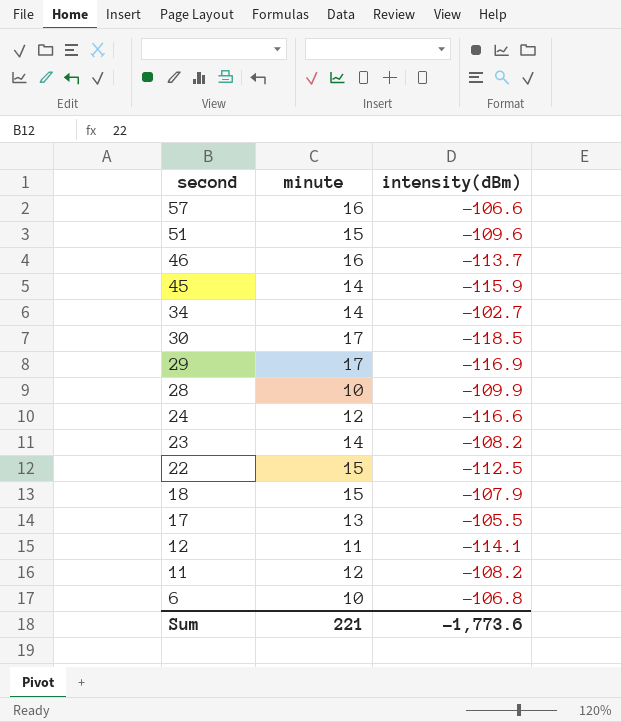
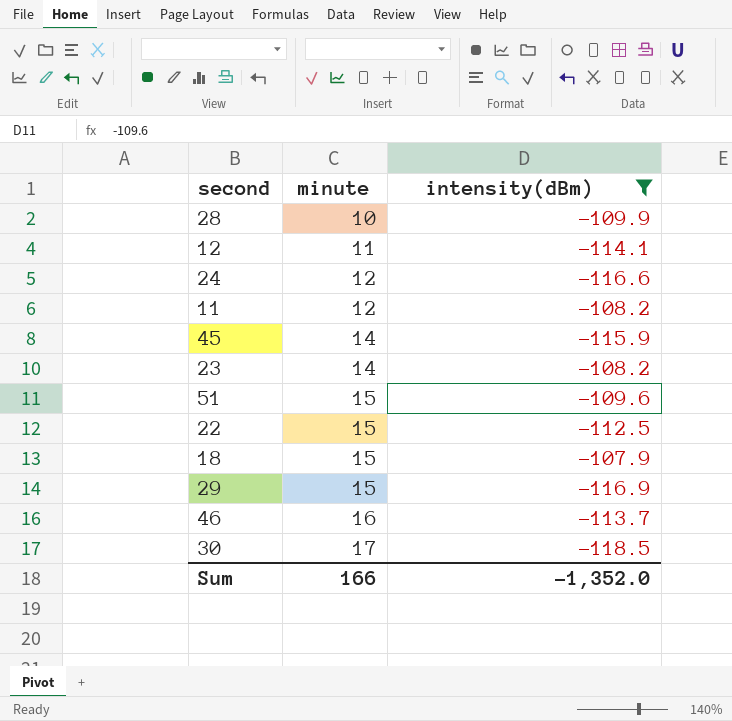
filter: none -> intensity(dBm) <= -107.9
row order: second descending -> minute ascending
29 | minute: 17 -> 15
Sum | minute: 221 -> 166
Sum | intensity(dBm): -1,773.6 -> -1,352.0

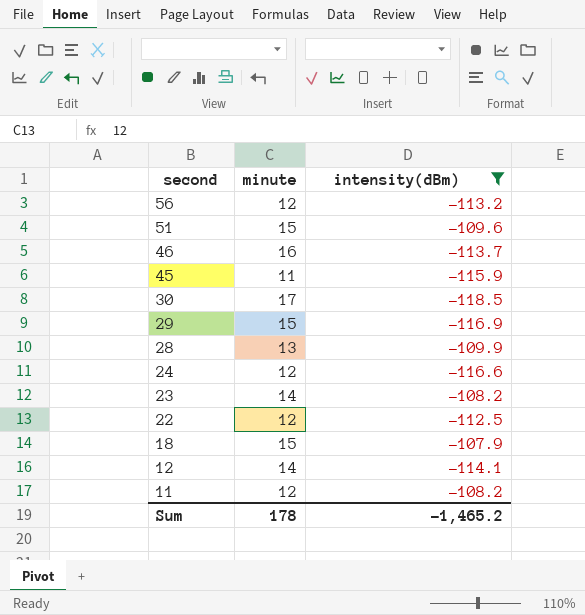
row order: minute ascending -> second descending
row 56: none -> 12 | -113.2
45 | minute: 14 -> 11
28 | minute: 10 -> 13
22 | minute: 15 -> 12
12 | minute: 11 -> 14
Sum | minute: 166 -> 178
Sum | intensity(dBm): -1,352.0 -> -1,465.2

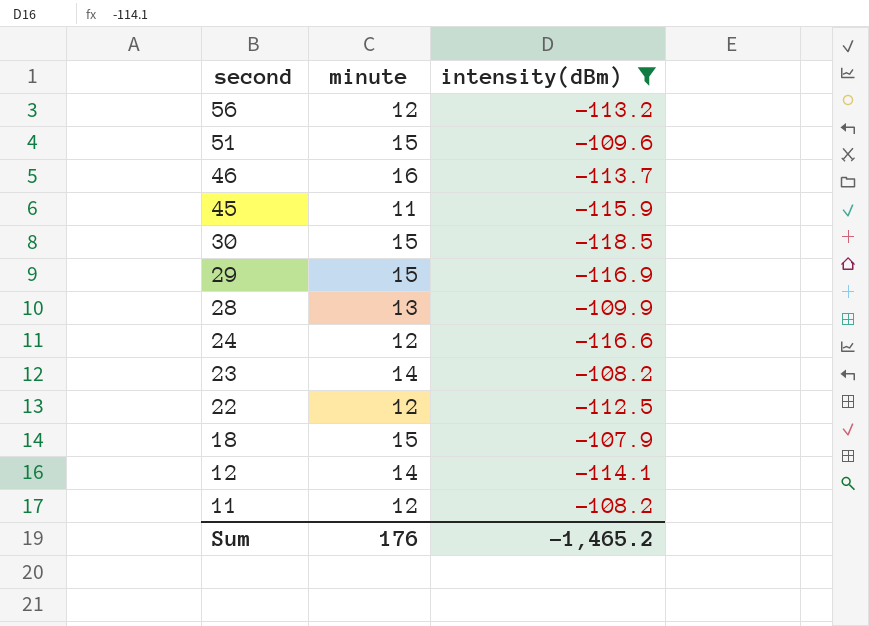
30 | minute: 17 -> 15
Sum | minute: 178 -> 176

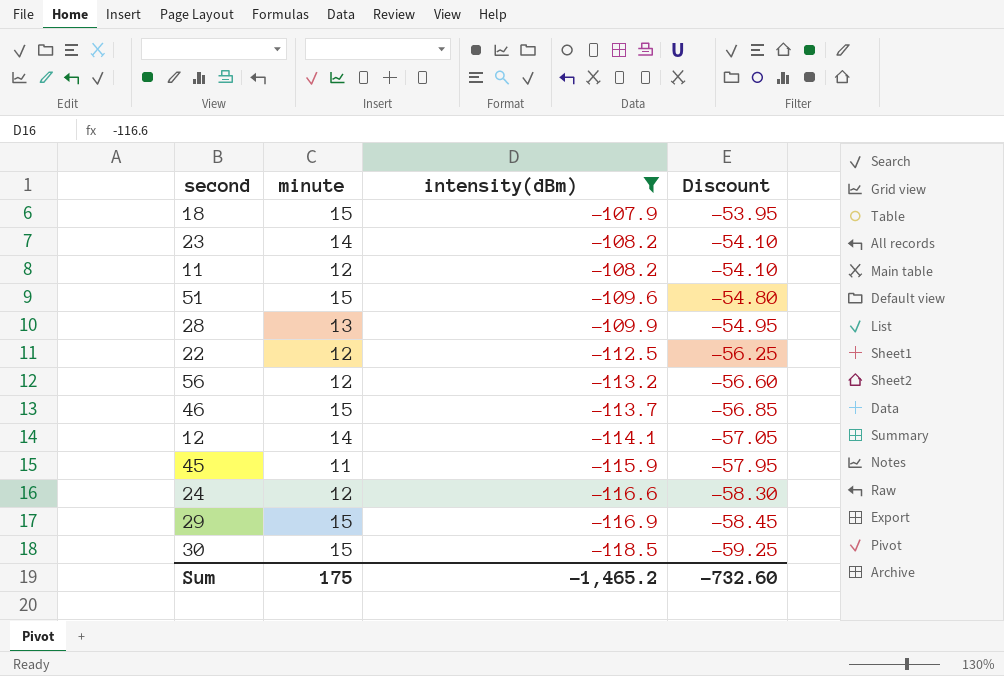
row order: second descending -> intensity(dBm) descending
column Discount | formula: none -> [intensity(dBm)] * 0.5
46 | minute: 16 -> 15
Sum | minute: 176 -> 175

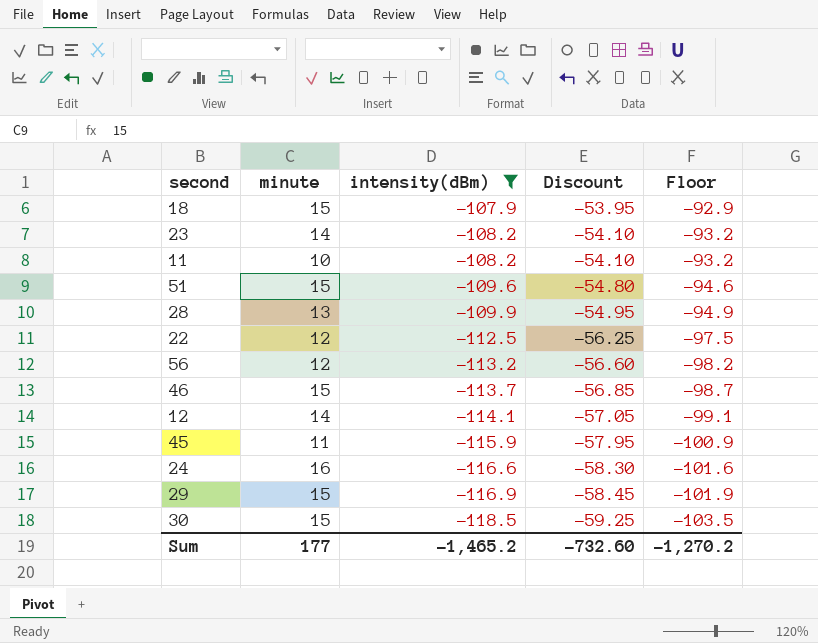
column Floor | formula: none -> [intensity(dBm)] + 15
11 | minute: 12 -> 10
24 | minute: 12 -> 16
Sum | minute: 175 -> 177

